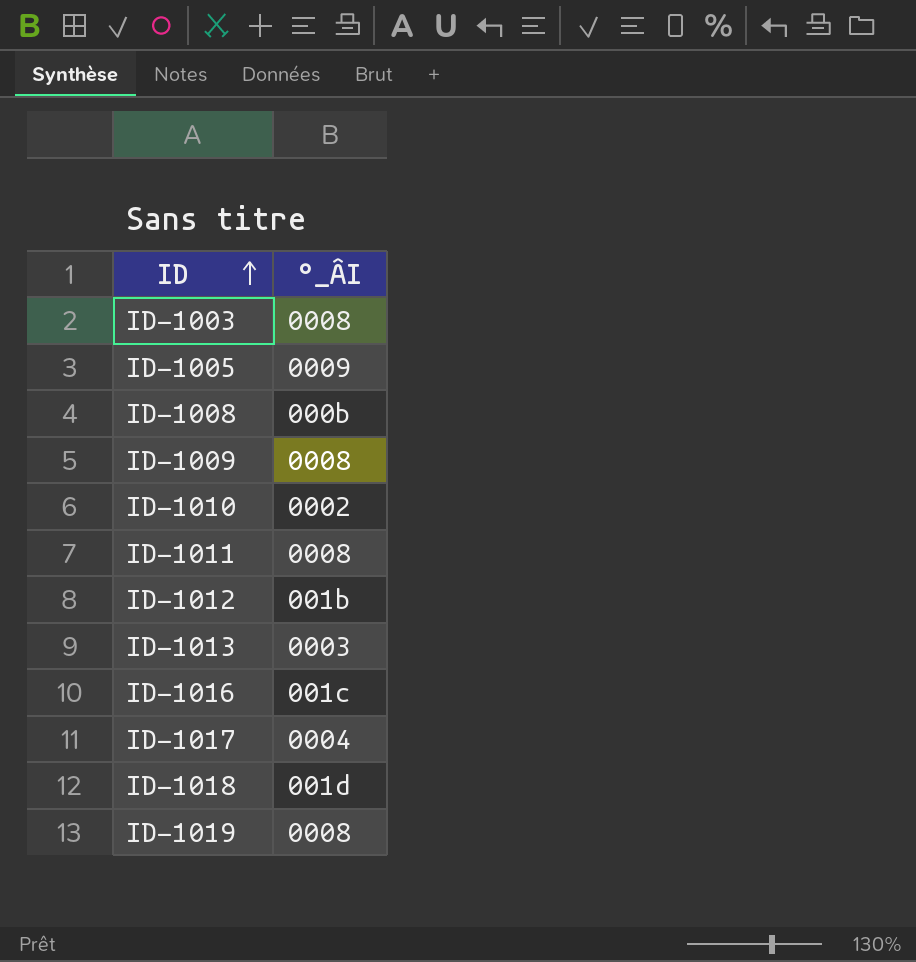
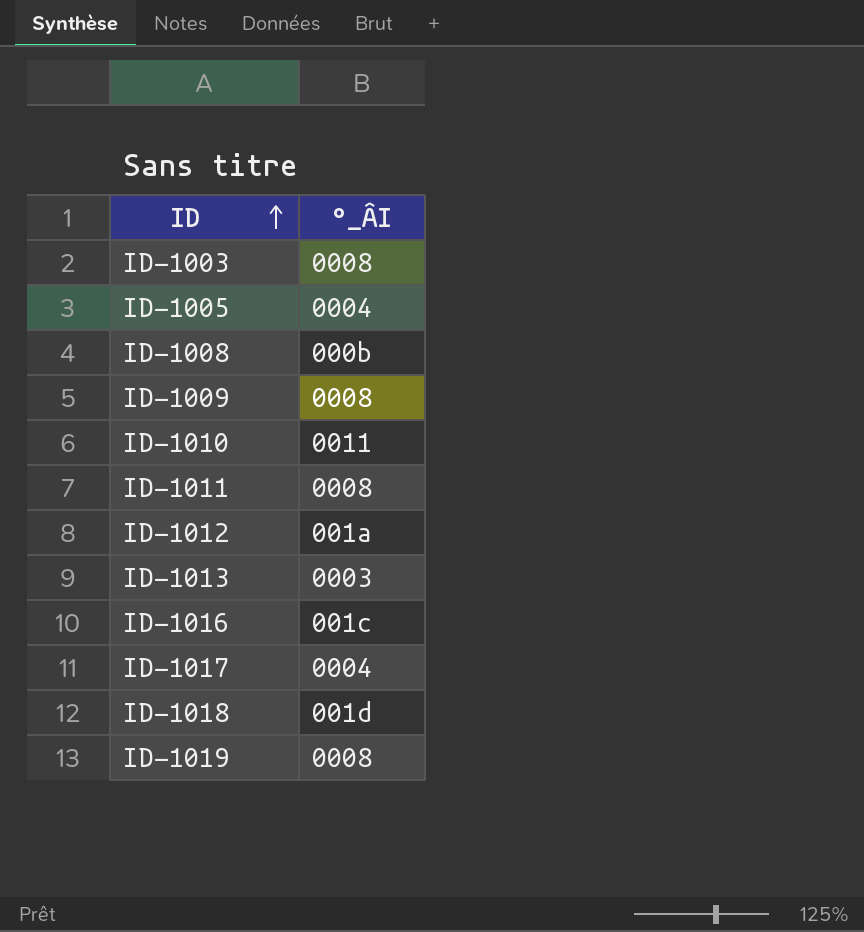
ID-1005 | °_ÂI: 0009 -> 0004
ID-1010 | °_ÂI: 0002 -> 0011
ID-1012 | °_ÂI: 001b -> 001a

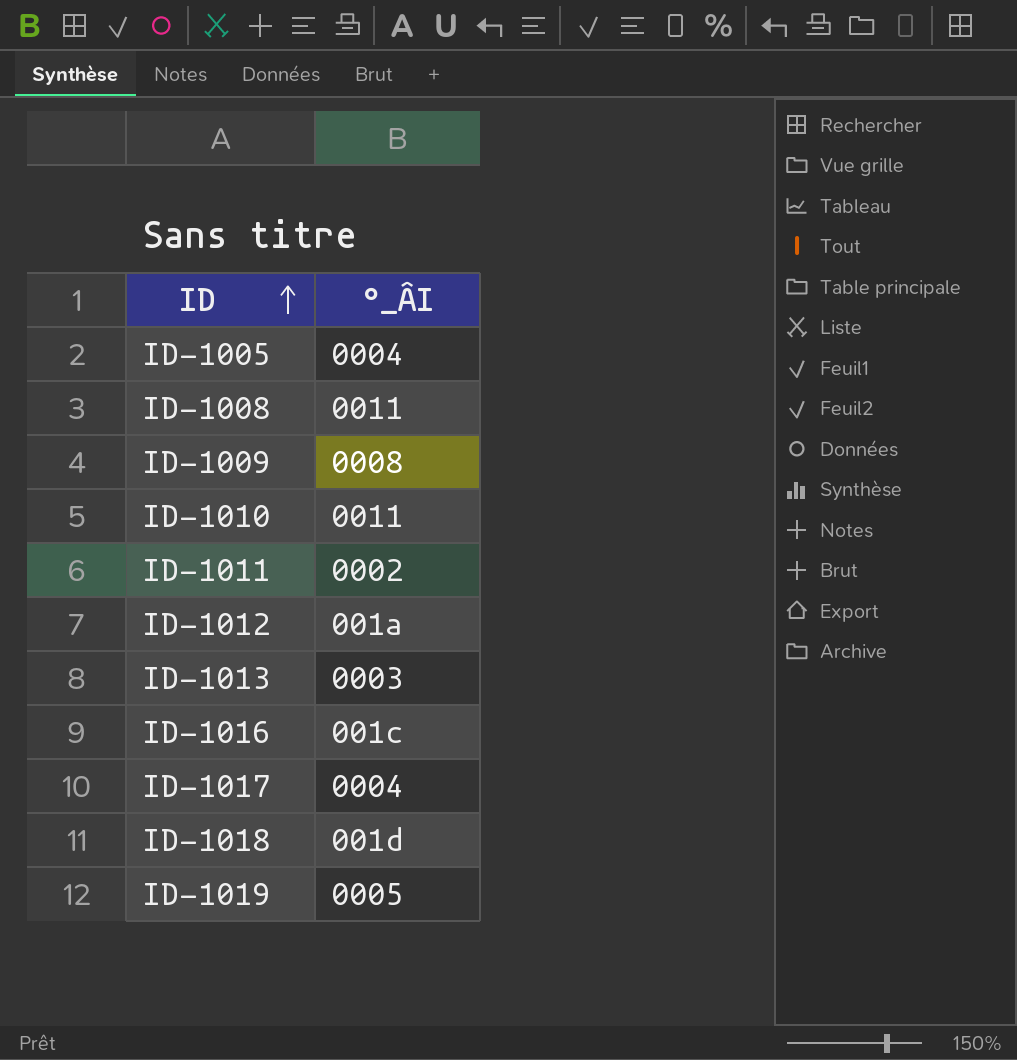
row ID-1003: 0008 -> none
ID-1008 | °_ÂI: 000b -> 0011
ID-1011 | °_ÂI: 0008 -> 0002
ID-1019 | °_ÂI: 0008 -> 0005

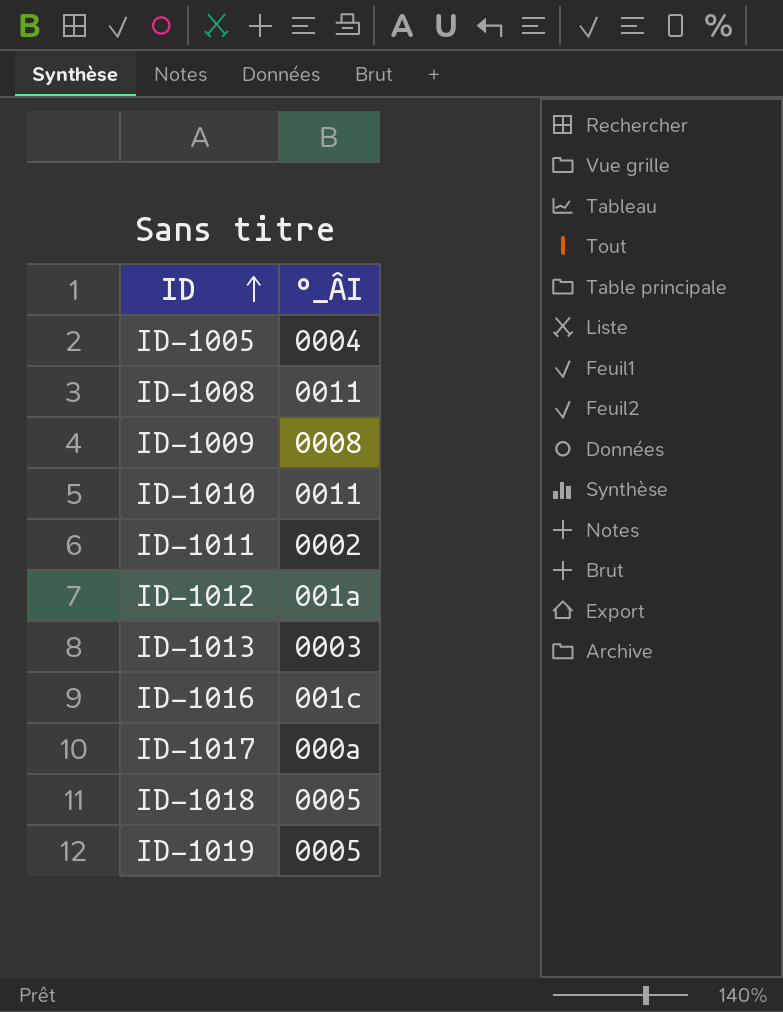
ID-1017 | °_ÂI: 0004 -> 000a
ID-1018 | °_ÂI: 001d -> 0005

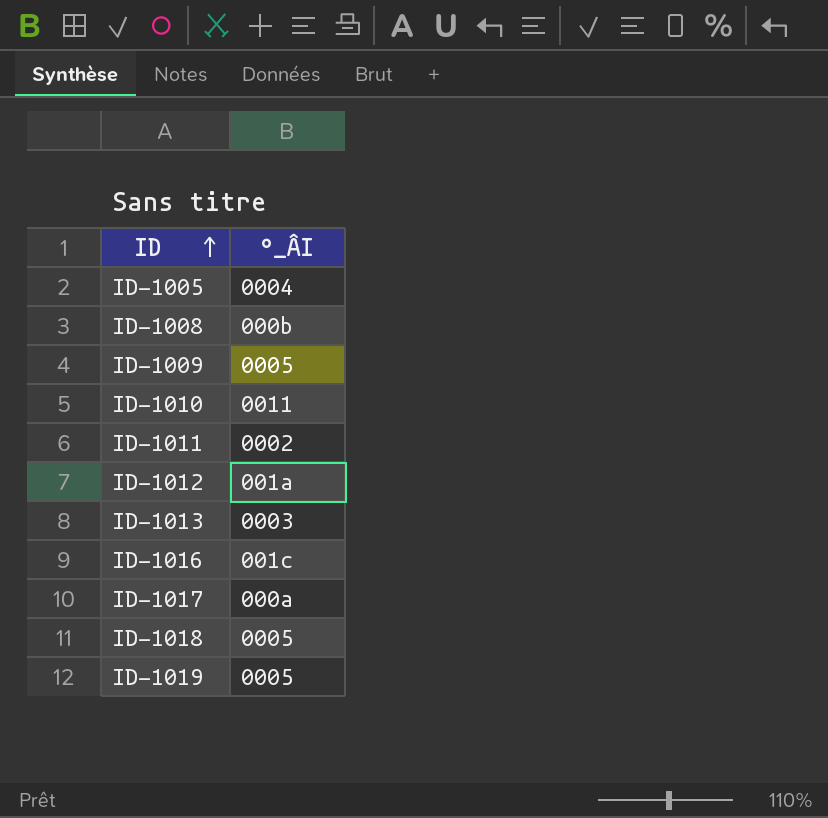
ID-1008 | °_ÂI: 0011 -> 000b
ID-1009 | °_ÂI: 0008 -> 0005

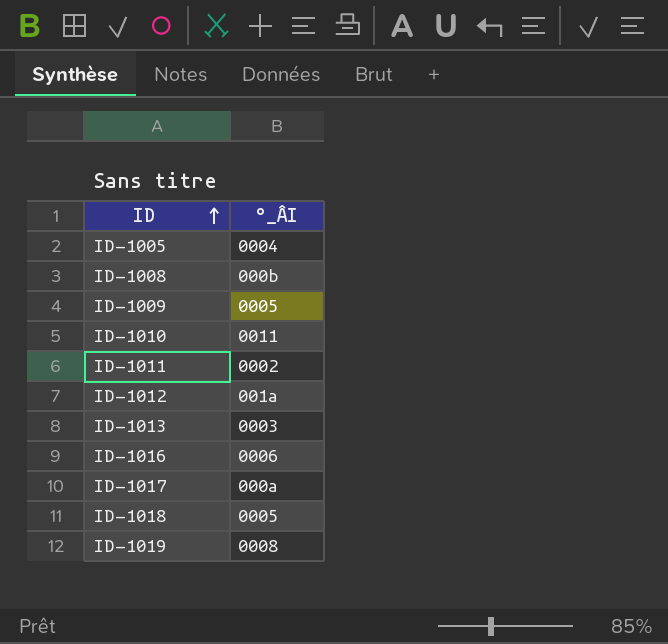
ID-1016 | °_ÂI: 001c -> 0006
ID-1019 | °_ÂI: 0005 -> 0008

